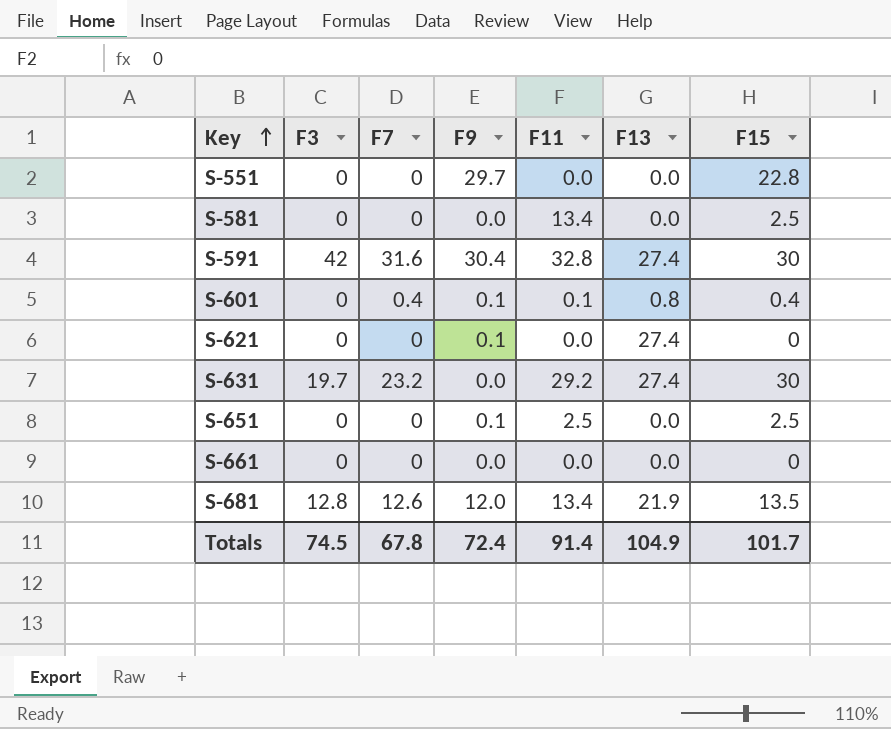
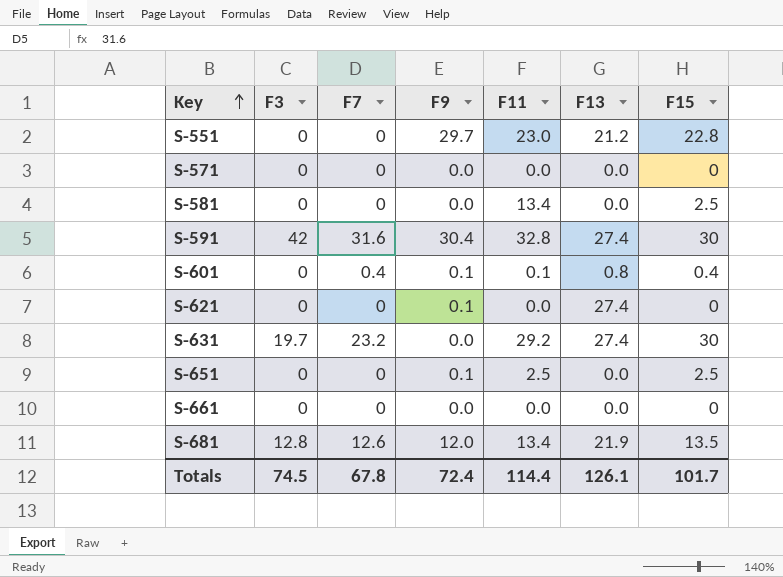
S-551 | F11: 0.0 -> 23.0
S-551 | F13: 0.0 -> 21.2
row S-571: none -> 0 | 0 | 0.0 | 0.0 | 0.0 | 0
Totals | F11: 91.4 -> 114.4
Totals | F13: 104.9 -> 126.1

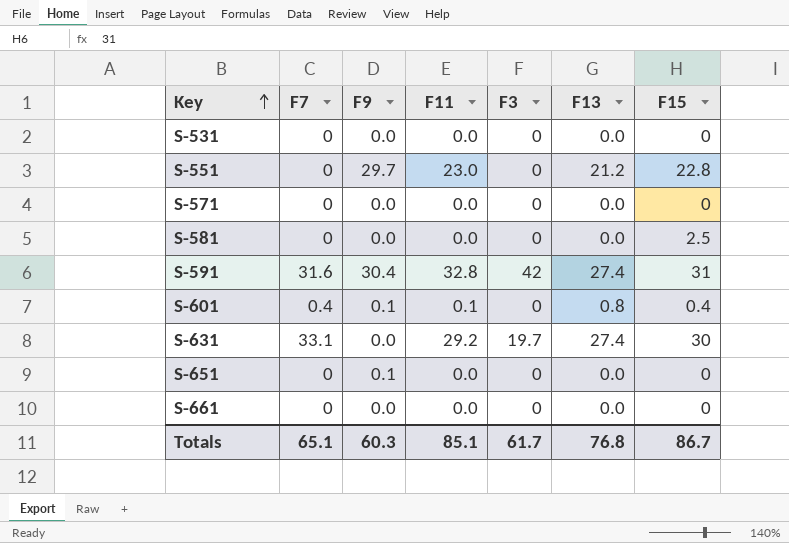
column F3 | position: 2 -> 5
row S-621: 0 | 0 | 0.1 | 0.0 | 27.4 | 0 -> none
row S-681: 12.8 | 12.6 | 12.0 | 13.4 | 21.9 | 13.5 -> none
row S-531: none -> 0 | 0.0 | 0.0 | 0 | 0.0 | 0
S-581 | F11: 13.4 -> 0.0
S-591 | F15: 30 -> 31
S-631 | F7: 23.2 -> 33.1
S-651 | F11: 2.5 -> 0.0
S-651 | F15: 2.5 -> 0
Totals | F7: 67.8 -> 65.1
Totals | F9: 72.4 -> 60.3
Totals | F11: 114.4 -> 85.1
Totals | F3: 74.5 -> 61.7
Totals | F13: 126.1 -> 76.8
Totals | F15: 101.7 -> 86.7

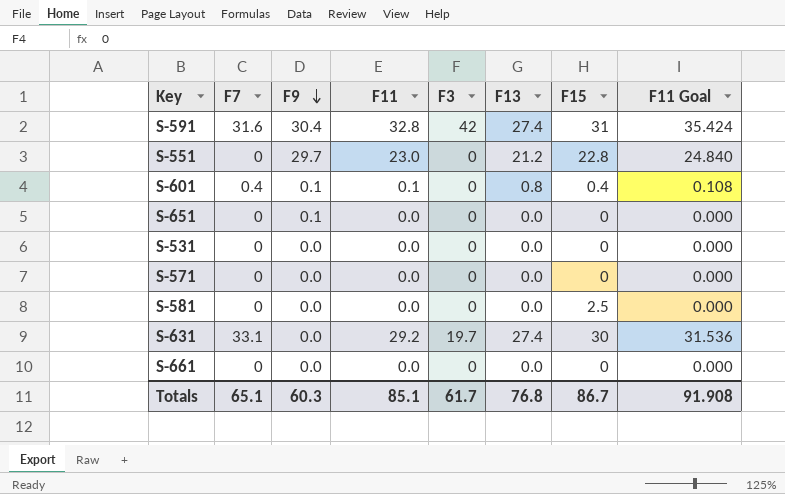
row order: Key ascending -> F9 descending
column F11 Goal | formula: none -> [F11] * 1.08

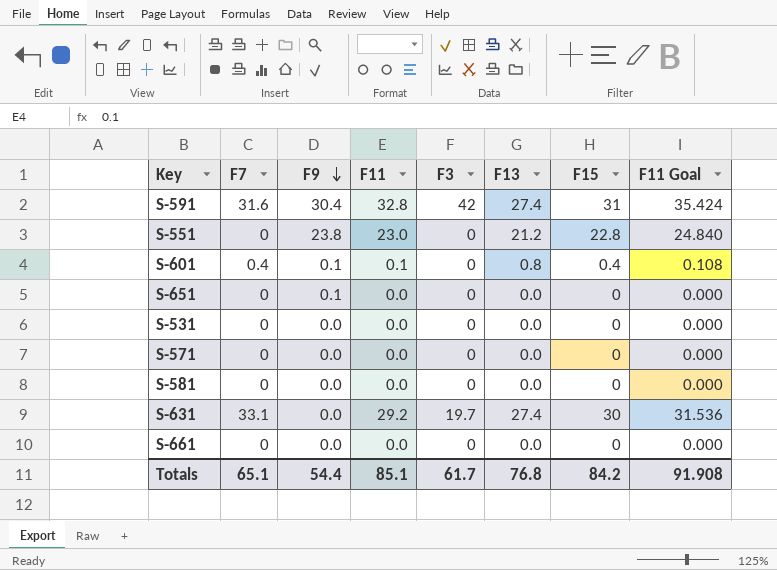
S-551 | F9: 29.7 -> 23.8
S-581 | F15: 2.5 -> 0
Totals | F9: 60.3 -> 54.4
Totals | F15: 86.7 -> 84.2

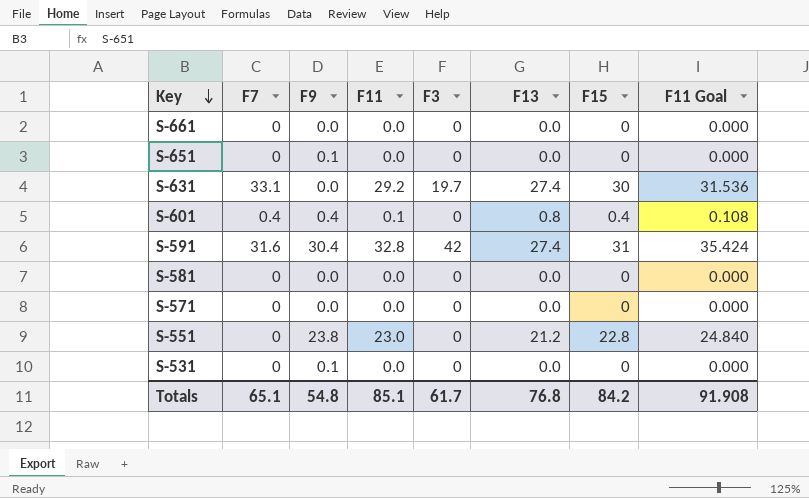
row order: F9 descending -> Key descending
S-601 | F9: 0.1 -> 0.4
S-531 | F9: 0.0 -> 0.1
Totals | F9: 54.4 -> 54.8

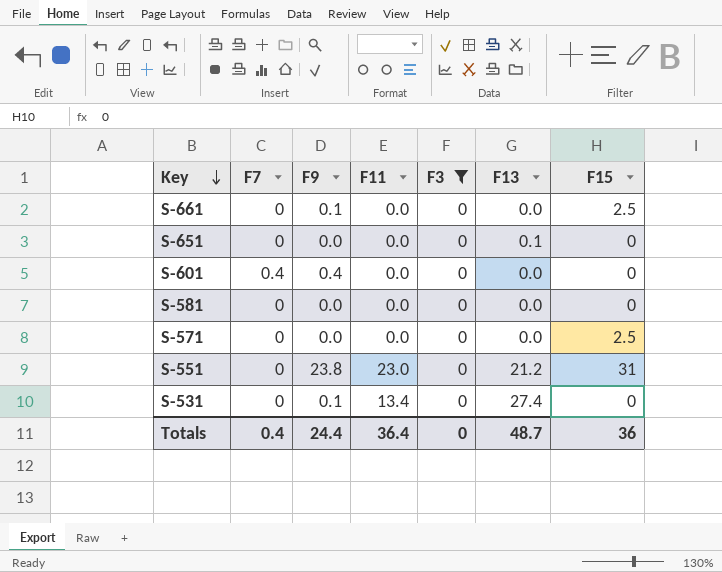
filter: none -> F3 = 0
column F11 Goal | formula: [F11] * 1.08 -> none
S-661 | F9: 0.0 -> 0.1
S-661 | F15: 0 -> 2.5
S-651 | F9: 0.1 -> 0.0
S-651 | F13: 0.0 -> 0.1
S-601 | F11: 0.1 -> 0.0
S-601 | F13: 0.8 -> 0.0
S-601 | F15: 0.4 -> 0
S-571 | F15: 0 -> 2.5
S-551 | F15: 22.8 -> 31
S-531 | F11: 0.0 -> 13.4
S-531 | F13: 0.0 -> 27.4
Totals | F7: 65.1 -> 0.4
Totals | F9: 54.8 -> 24.4
Totals | F11: 85.1 -> 36.4
Totals | F3: 61.7 -> 0
Totals | F13: 76.8 -> 48.7
Totals | F15: 84.2 -> 36

